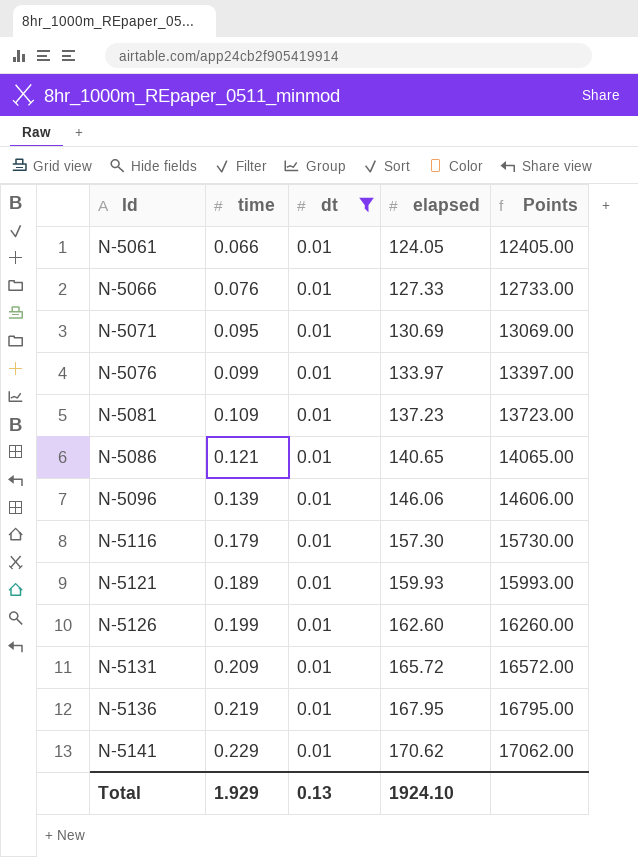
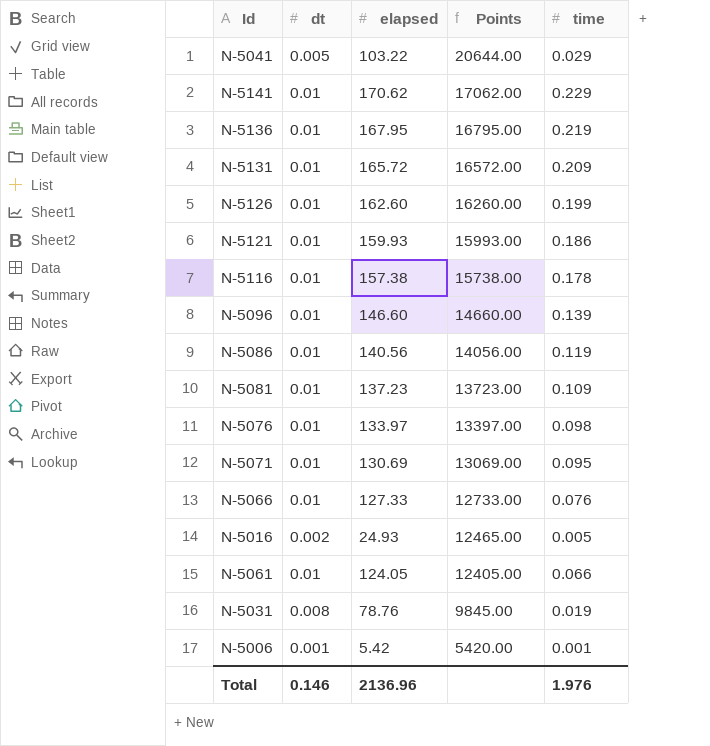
filter: dt = 0.01 -> none
row order: Id ascending -> Points descending
column time | position: 2 -> 5
N-5121 | time: 0.189 -> 0.186
N-5116 | elapsed: 157.30 -> 157.38
N-5116 | Points: 15730.00 -> 15738.00
N-5116 | time: 0.179 -> 0.178
N-5096 | elapsed: 146.06 -> 146.60
N-5096 | Points: 14606.00 -> 14660.00
N-5086 | elapsed: 140.65 -> 140.56
N-5086 | Points: 14065.00 -> 14056.00
N-5086 | time: 0.121 -> 0.119
N-5076 | time: 0.099 -> 0.098
Total | dt: 0.13 -> 0.146
Total | elapsed: 1924.10 -> 2136.96
Total | time: 1.929 -> 1.976

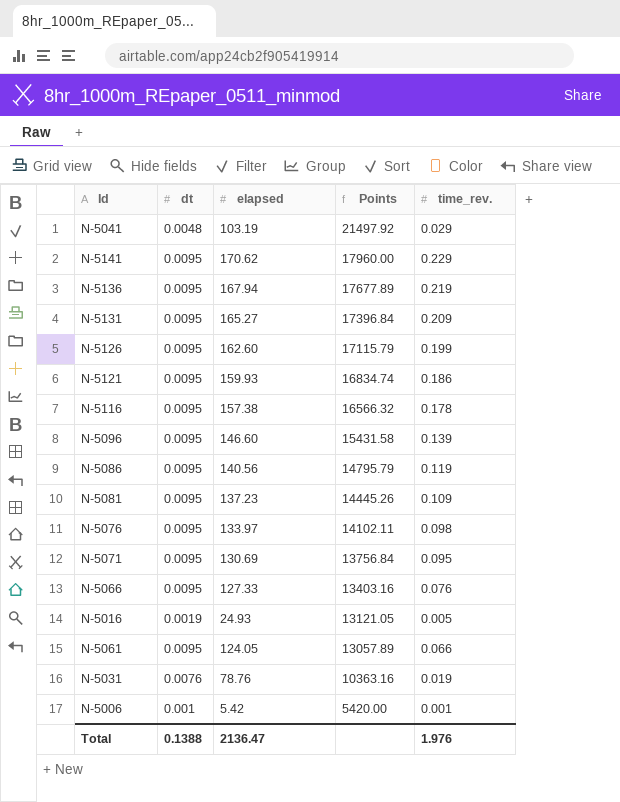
column name: time -> time_rev.
N-5041 | dt: 0.005 -> 0.0048
N-5041 | elapsed: 103.22 -> 103.19
N-5041 | Points: 20644.00 -> 21497.92
N-5141 | dt: 0.01 -> 0.0095
N-5141 | Points: 17062.00 -> 17960.00
N-5136 | dt: 0.01 -> 0.0095
N-5136 | elapsed: 167.95 -> 167.94
N-5136 | Points: 16795.00 -> 17677.89
N-5131 | dt: 0.01 -> 0.0095
N-5131 | elapsed: 165.72 -> 165.27
N-5131 | Points: 16572.00 -> 17396.84
N-5126 | dt: 0.01 -> 0.0095
N-5126 | Points: 16260.00 -> 17115.79
N-5121 | dt: 0.01 -> 0.0095
N-5121 | Points: 15993.00 -> 16834.74
N-5116 | dt: 0.01 -> 0.0095
N-5116 | Points: 15738.00 -> 16566.32
N-5096 | dt: 0.01 -> 0.0095
N-5096 | Points: 14660.00 -> 15431.58
N-5086 | dt: 0.01 -> 0.0095
N-5086 | Points: 14056.00 -> 14795.79
N-5081 | dt: 0.01 -> 0.0095
N-5081 | Points: 13723.00 -> 14445.26
N-5076 | dt: 0.01 -> 0.0095
N-5076 | Points: 13397.00 -> 14102.11
N-5071 | dt: 0.01 -> 0.0095
N-5071 | Points: 13069.00 -> 13756.84
N-5066 | dt: 0.01 -> 0.0095
N-5066 | Points: 12733.00 -> 13403.16
N-5016 | dt: 0.002 -> 0.0019
N-5016 | Points: 12465.00 -> 13121.05
N-5061 | dt: 0.01 -> 0.0095
N-5061 | Points: 12405.00 -> 13057.89
N-5031 | dt: 0.008 -> 0.0076
N-5031 | Points: 9845.00 -> 10363.16
Total | dt: 0.146 -> 0.1388
Total | elapsed: 2136.96 -> 2136.47

